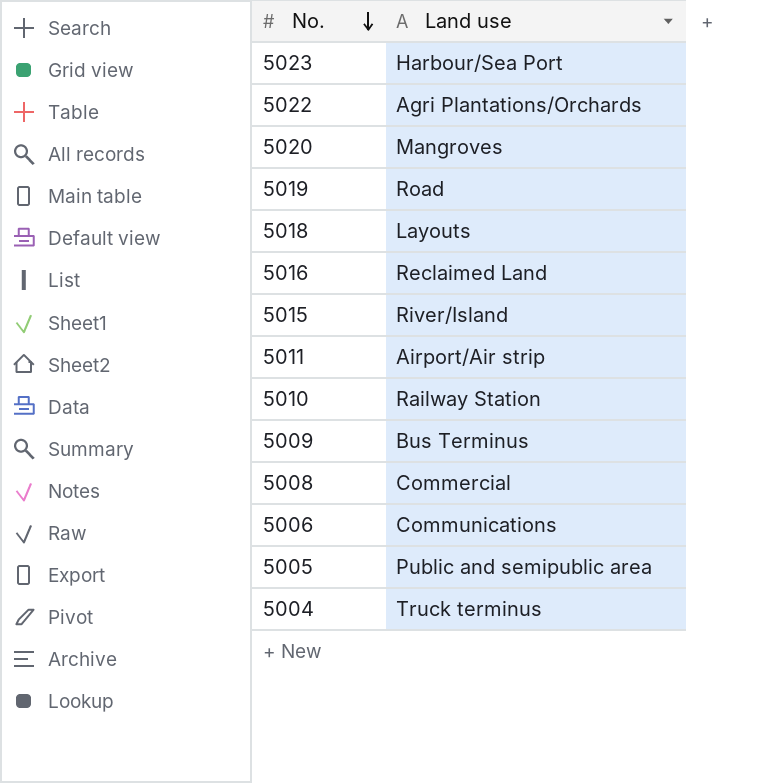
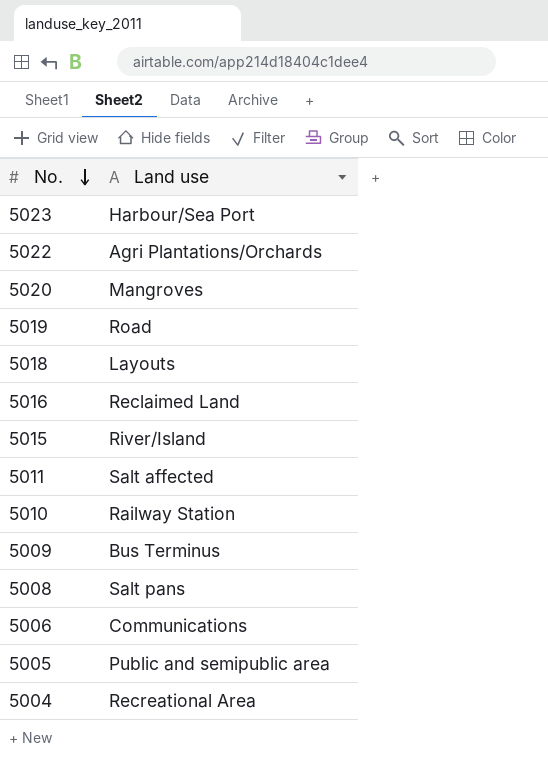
5011 | Land use: Airport/Air strip -> Salt affected
5008 | Land use: Commercial -> Salt pans
5004 | Land use: Truck terminus -> Recreational Area

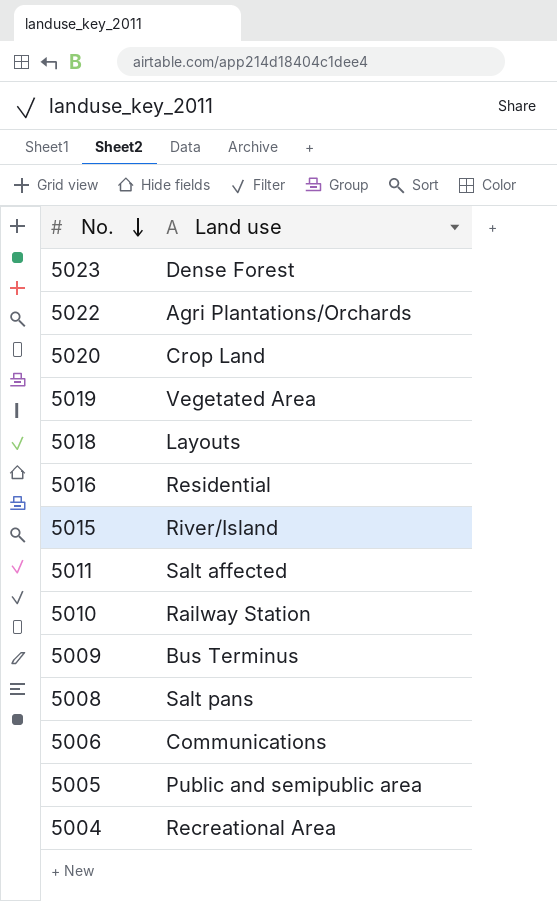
5023 | Land use: Harbour/Sea Port -> Dense Forest
5020 | Land use: Mangroves -> Crop Land
5019 | Land use: Road -> Vegetated Area
5016 | Land use: Reclaimed Land -> Residential

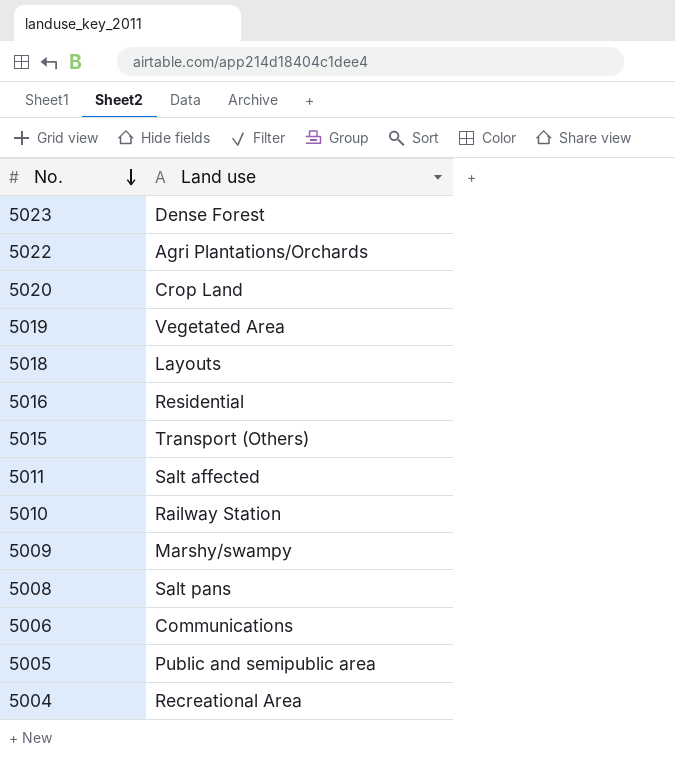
5015 | Land use: River/Island -> Transport (Others)
5009 | Land use: Bus Terminus -> Marshy/swampy

